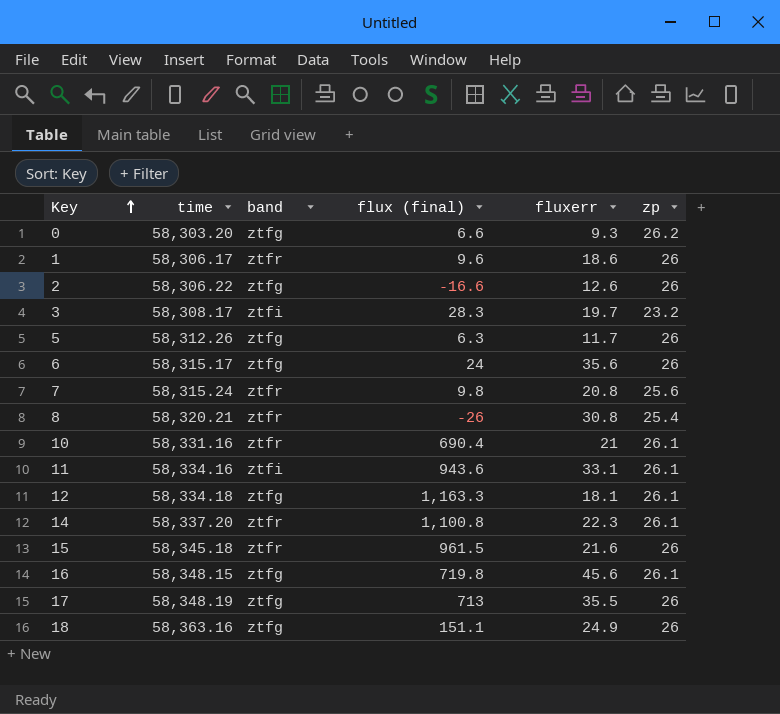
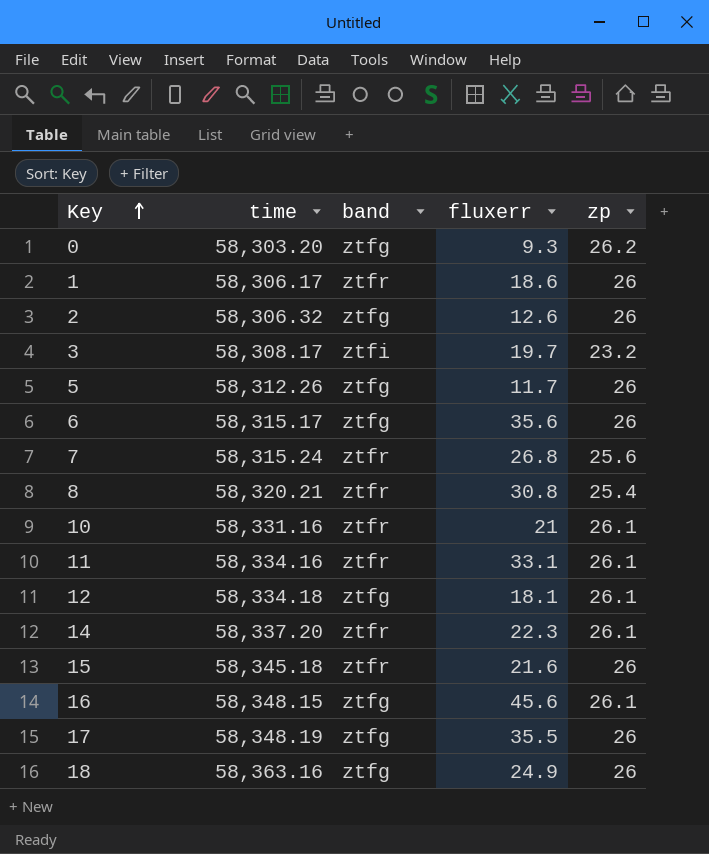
column flux (final) | position: 4 -> none
2 | time: 58,306.22 -> 58,306.32
7 | fluxerr: 20.8 -> 26.8
11 | band: ztfi -> ztfr

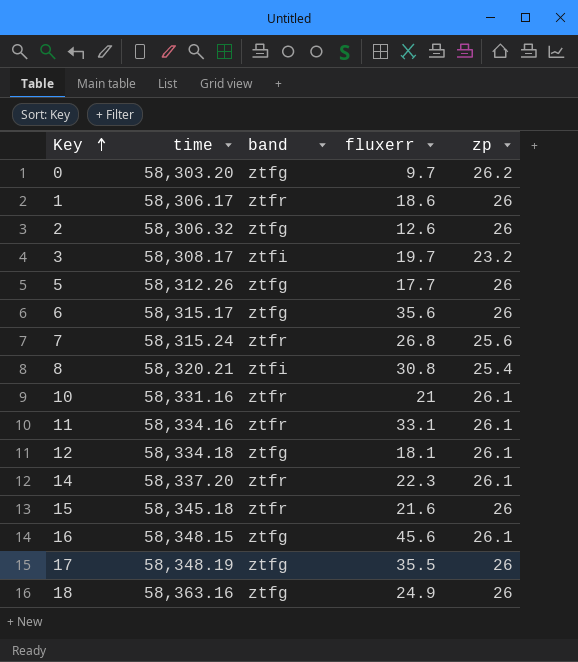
0 | fluxerr: 9.3 -> 9.7
5 | fluxerr: 11.7 -> 17.7
8 | band: ztfr -> ztfi

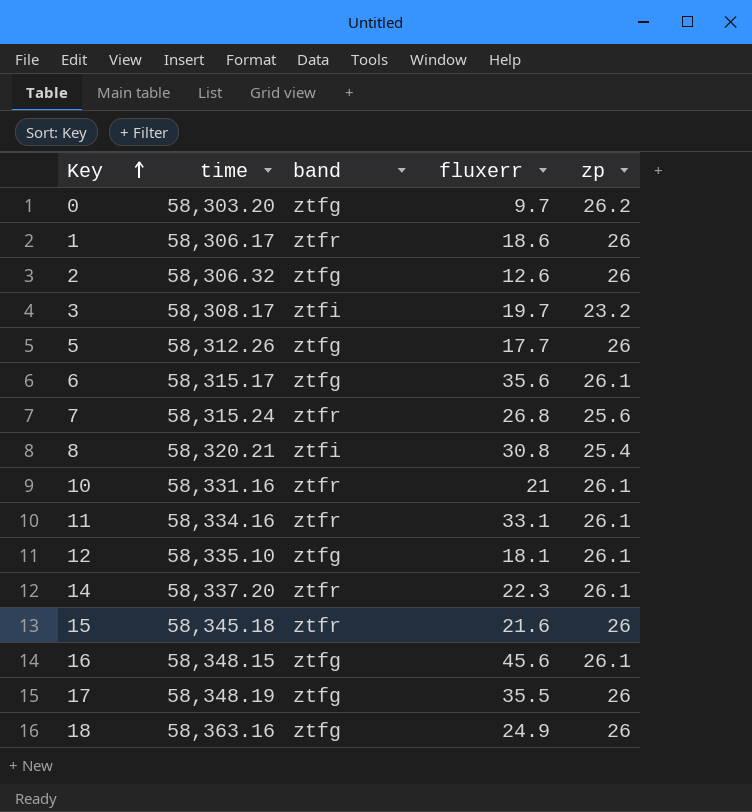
6 | zp: 26 -> 26.1
12 | time: 58,334.18 -> 58,335.10

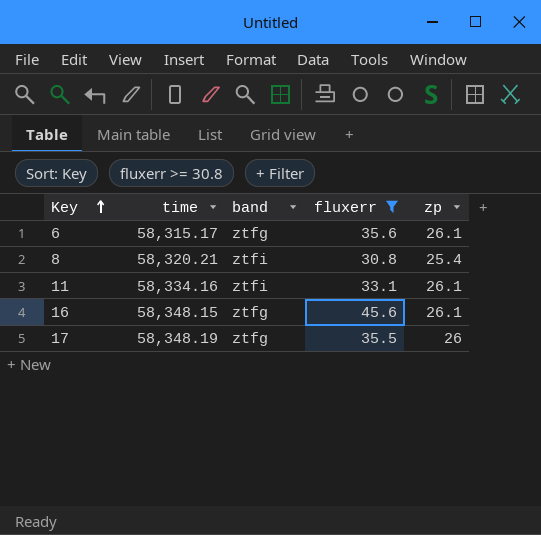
filter: none -> fluxerr >= 30.8
11 | band: ztfr -> ztfi

